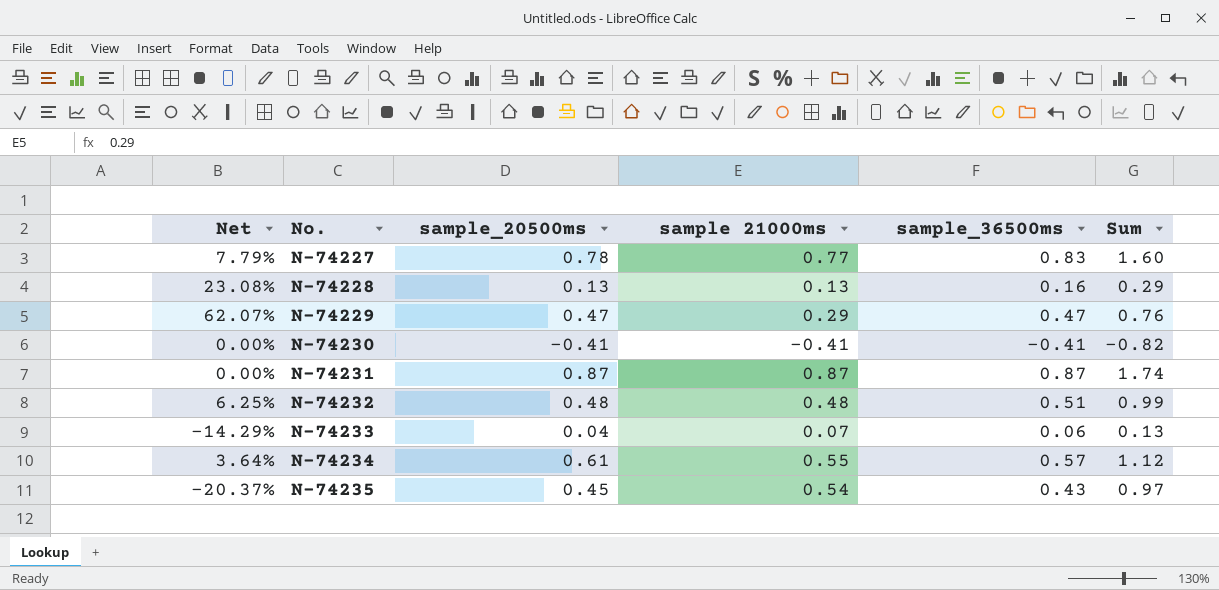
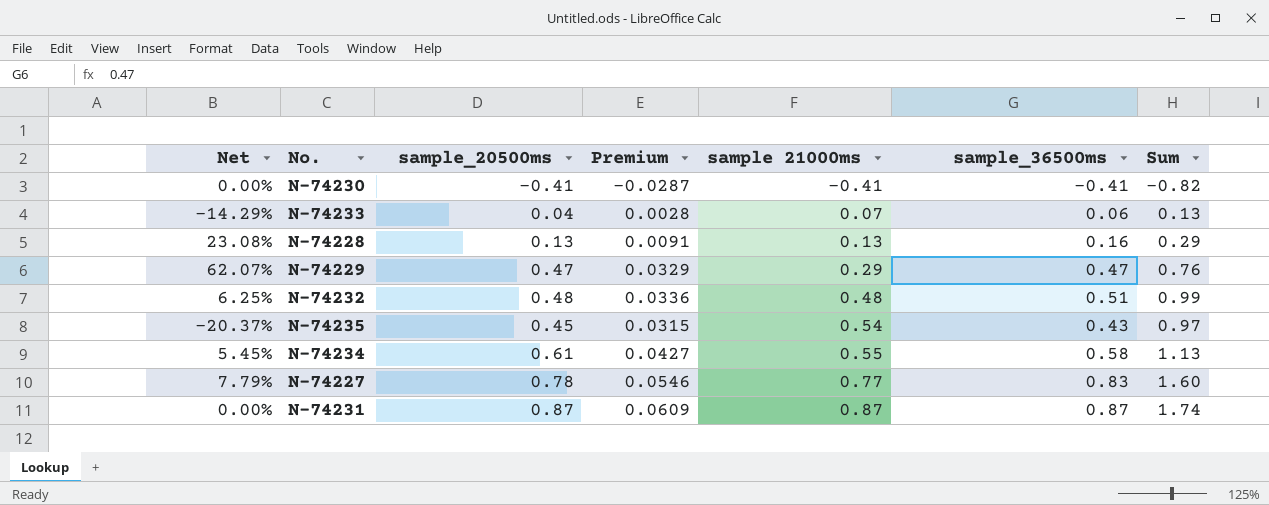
row order: No. ascending -> sample 21000ms ascending
column Premium | formula: none -> [sample_20500ms] * 0.07
N-74234 | Net: 3.64% -> 5.45%
N-74234 | sample_36500ms: 0.57 -> 0.58
N-74234 | Sum: 1.12 -> 1.13

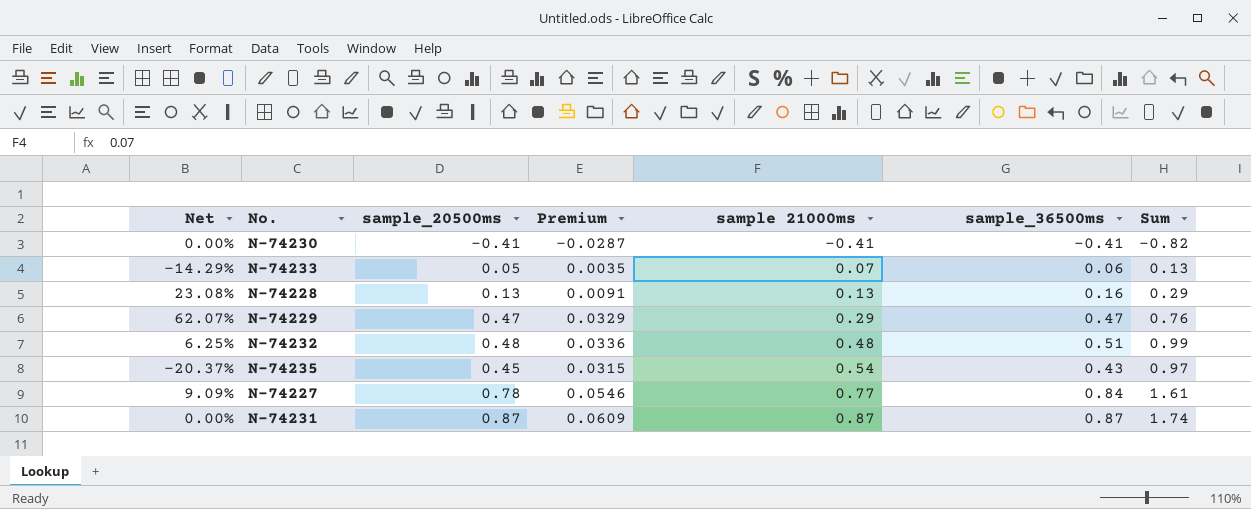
row N-74234: 5.45% | 0.61 | 0.0427 | 0.55 | 0.58 | 1.13 -> none
N-74233 | sample_20500ms: 0.04 -> 0.05
N-74233 | Premium: 0.0028 -> 0.0035
N-74227 | Net: 7.79% -> 9.09%
N-74227 | sample_36500ms: 0.83 -> 0.84
N-74227 | Sum: 1.60 -> 1.61

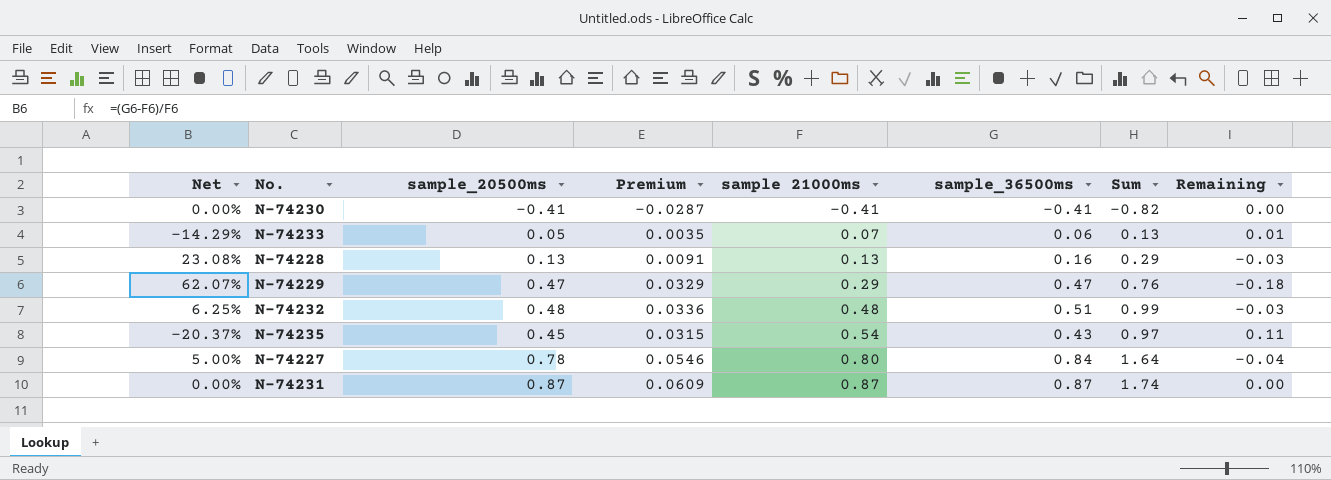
column Remaining | formula: none -> [sample 21000ms] - [sample_36500ms]
N-74227 | Net: 9.09% -> 5.00%
N-74227 | sample 21000ms: 0.77 -> 0.80
N-74227 | Sum: 1.61 -> 1.64

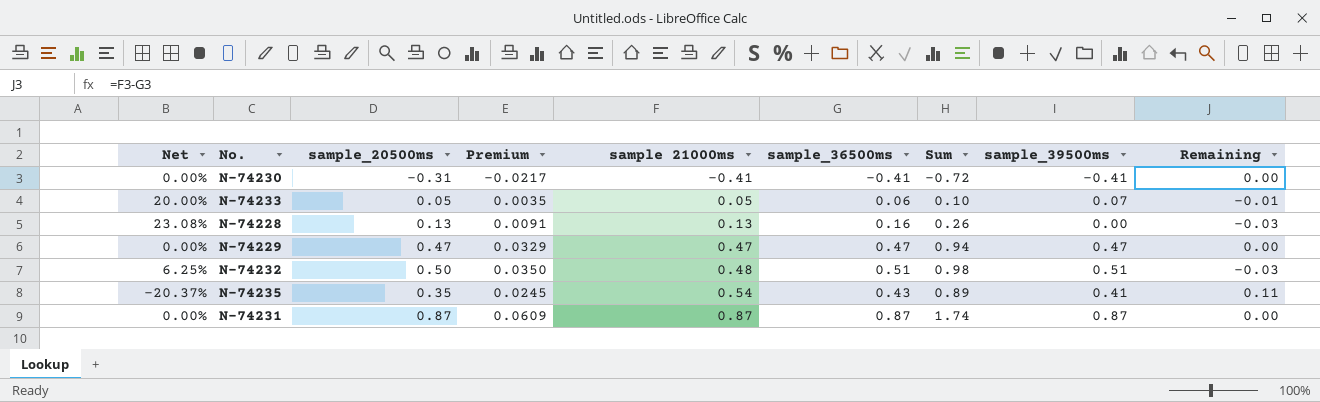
column Sum | formula: [sample 21000ms] + [sample_36500ms] -> [sample_20500ms] + [sample 21000ms]
column sample_39500ms | position: none -> 8
row N-74227: 5.00% | 0.78 | 0.0546 | 0.80 | 0.84 | 1.64 | -0.04 -> none
N-74230 | sample_20500ms: -0.41 -> -0.31
N-74230 | Premium: -0.0287 -> -0.0217
N-74233 | Net: -14.29% -> 20.00%
N-74233 | sample 21000ms: 0.07 -> 0.05
N-74233 | Remaining: 0.01 -> -0.01
N-74229 | Net: 62.07% -> 0.00%
N-74229 | sample 21000ms: 0.29 -> 0.47
N-74229 | Remaining: -0.18 -> 0.00
N-74232 | sample_20500ms: 0.48 -> 0.50
N-74232 | Premium: 0.0336 -> 0.0350
N-74235 | sample_20500ms: 0.45 -> 0.35
N-74235 | Premium: 0.0315 -> 0.0245

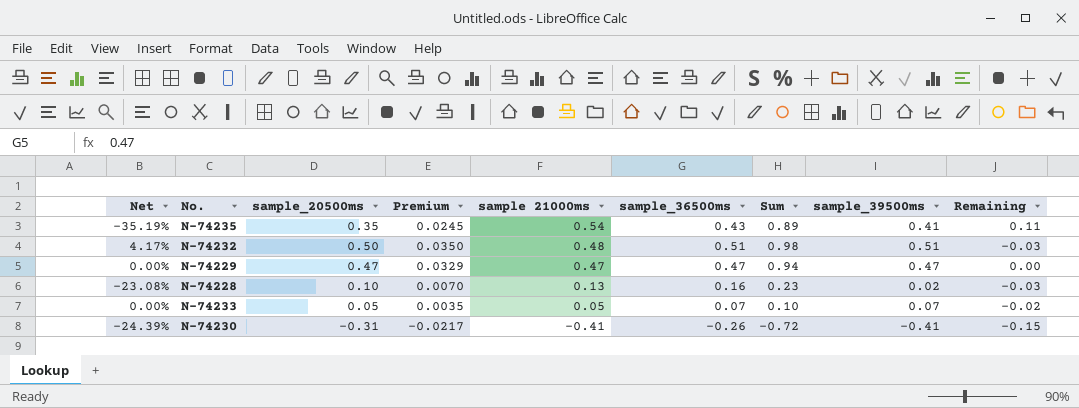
row order: sample 21000ms ascending -> sample 21000ms descending
column Net | formula: ([sample_36500ms] - [sample 21000ms]) / [sample 21000ms] -> ([sample_20500ms] - [sample 21000ms]) / [sample 21000ms]
row N-74231: 0.00% | 0.87 | 0.0609 | 0.87 | 0.87 | 1.74 | 0.87 | 0.00 -> none
N-74228 | sample_20500ms: 0.13 -> 0.10
N-74228 | Premium: 0.0091 -> 0.0070
N-74228 | Sum: 0.26 -> 0.23
N-74228 | sample_39500ms: 0.00 -> 0.02
N-74233 | sample_36500ms: 0.06 -> 0.07
N-74233 | Remaining: -0.01 -> -0.02
N-74230 | sample_36500ms: -0.41 -> -0.26
N-74230 | Remaining: 0.00 -> -0.15

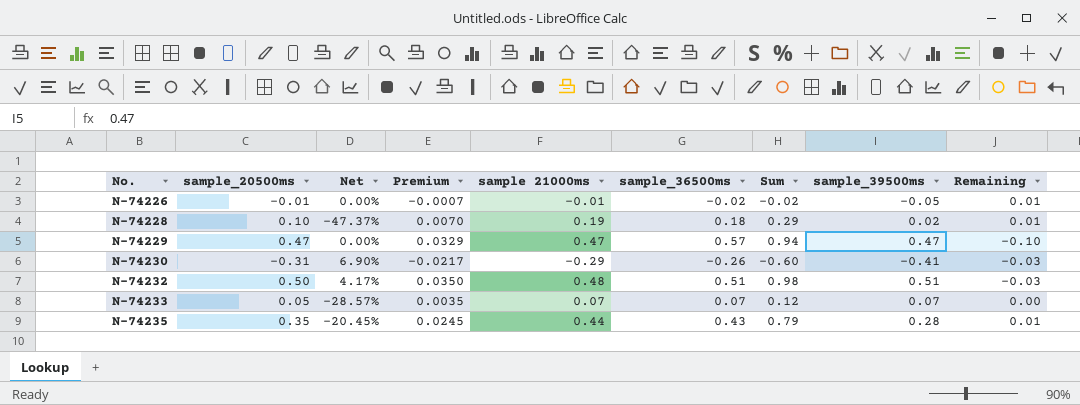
row order: sample 21000ms descending -> No. ascending
column Net | position: 1 -> 3
row N-74226: none -> -0.01 | 0.00% | -0.0007 | -0.01 | -0.02 | -0.02 | -0.05 | 0.01
N-74228 | Net: -23.08% -> -47.37%
N-74228 | sample 21000ms: 0.13 -> 0.19
N-74228 | sample_36500ms: 0.16 -> 0.18
N-74228 | Sum: 0.23 -> 0.29
N-74228 | Remaining: -0.03 -> 0.01
N-74229 | sample_36500ms: 0.47 -> 0.57
N-74229 | Remaining: 0.00 -> -0.10
N-74230 | Net: -24.39% -> 6.90%
N-74230 | sample 21000ms: -0.41 -> -0.29
N-74230 | Sum: -0.72 -> -0.60
N-74230 | Remaining: -0.15 -> -0.03
N-74233 | Net: 0.00% -> -28.57%
N-74233 | sample 21000ms: 0.05 -> 0.07
N-74233 | Sum: 0.10 -> 0.12
N-74233 | Remaining: -0.02 -> 0.00
N-74235 | Net: -35.19% -> -20.45%
N-74235 | sample 21000ms: 0.54 -> 0.44
N-74235 | Sum: 0.89 -> 0.79
N-74235 | sample_39500ms: 0.41 -> 0.28
N-74235 | Remaining: 0.11 -> 0.01

